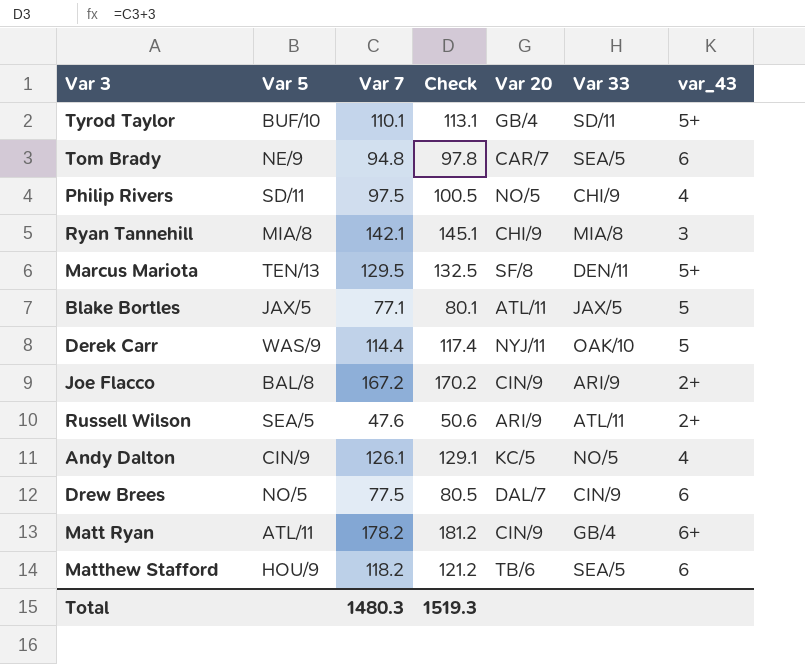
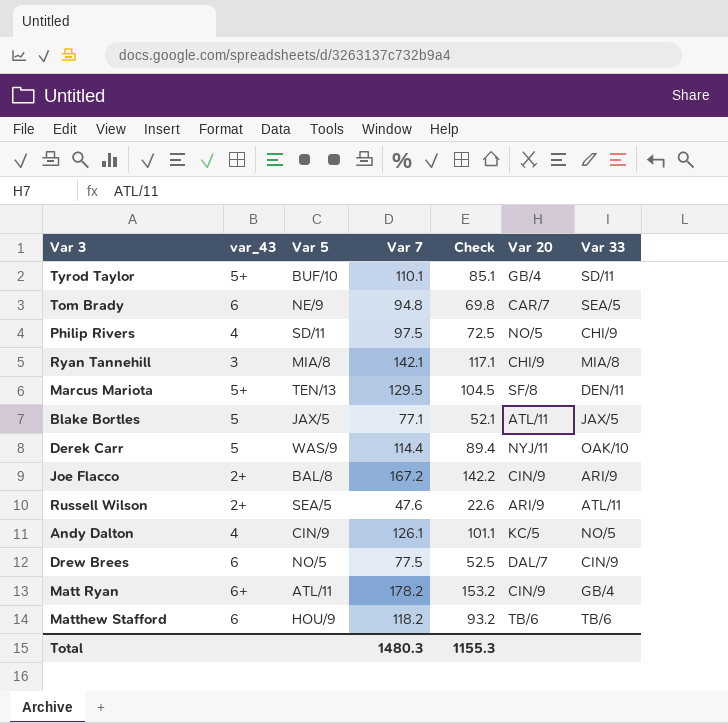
column var_43 | position: 7 -> 2
column Check | formula: [Var 7] + 3 -> [Var 7] - 25
Matthew Stafford | Var 33: SEA/5 -> TB/6
Total | Check: 1519.3 -> 1155.3

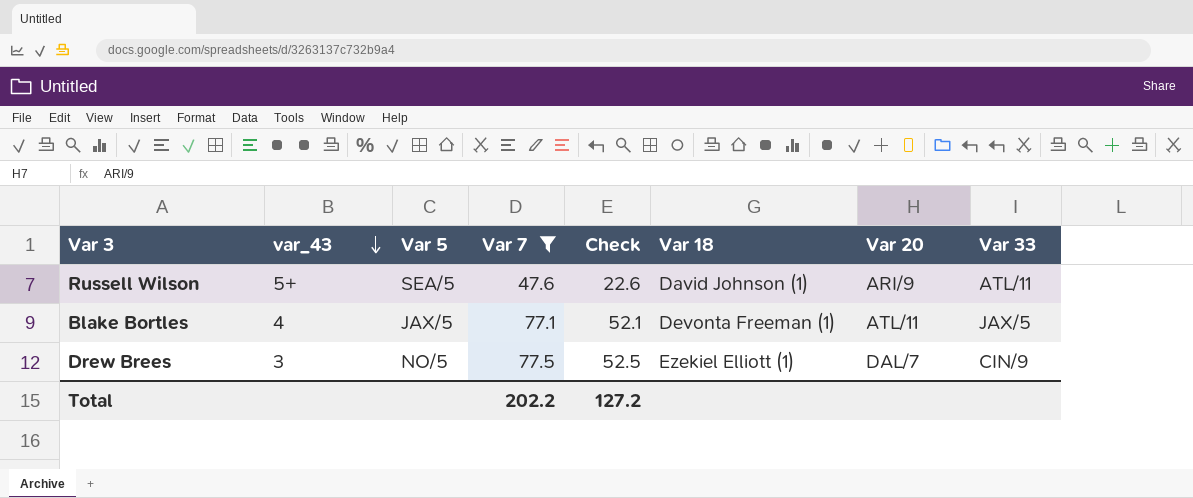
filter: none -> Var 7 <= 77.5
row order: none -> var_43 descending
column Var 18 | position: none -> 6
Russell Wilson | var_43: 2+ -> 5+
Blake Bortles | var_43: 5 -> 4
Drew Brees | var_43: 6 -> 3
Total | Var 7: 1480.3 -> 202.2
Total | Check: 1155.3 -> 127.2

